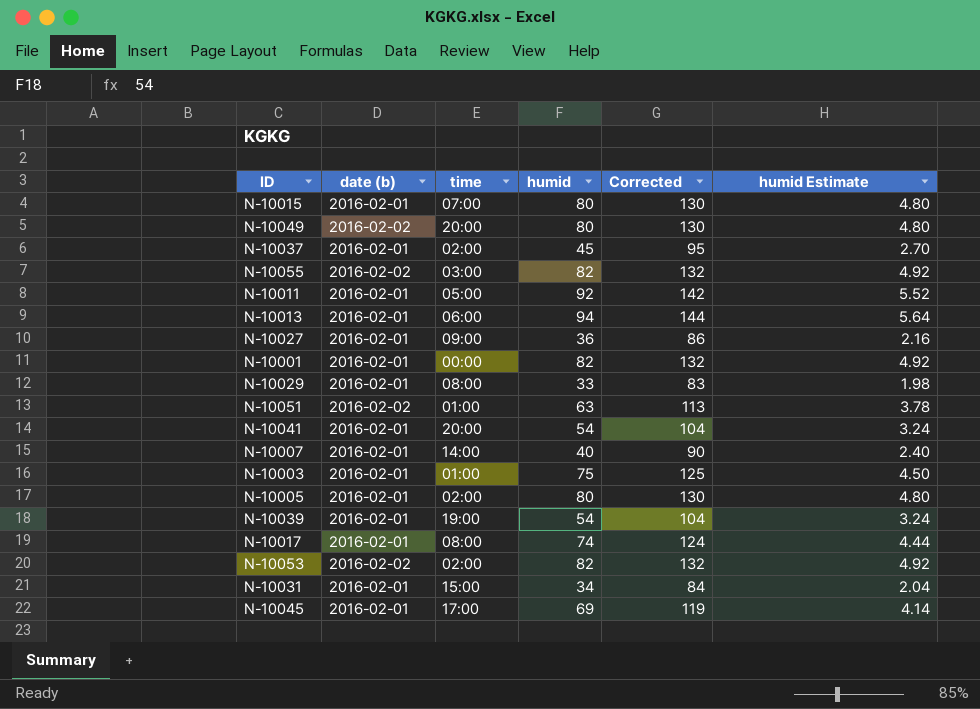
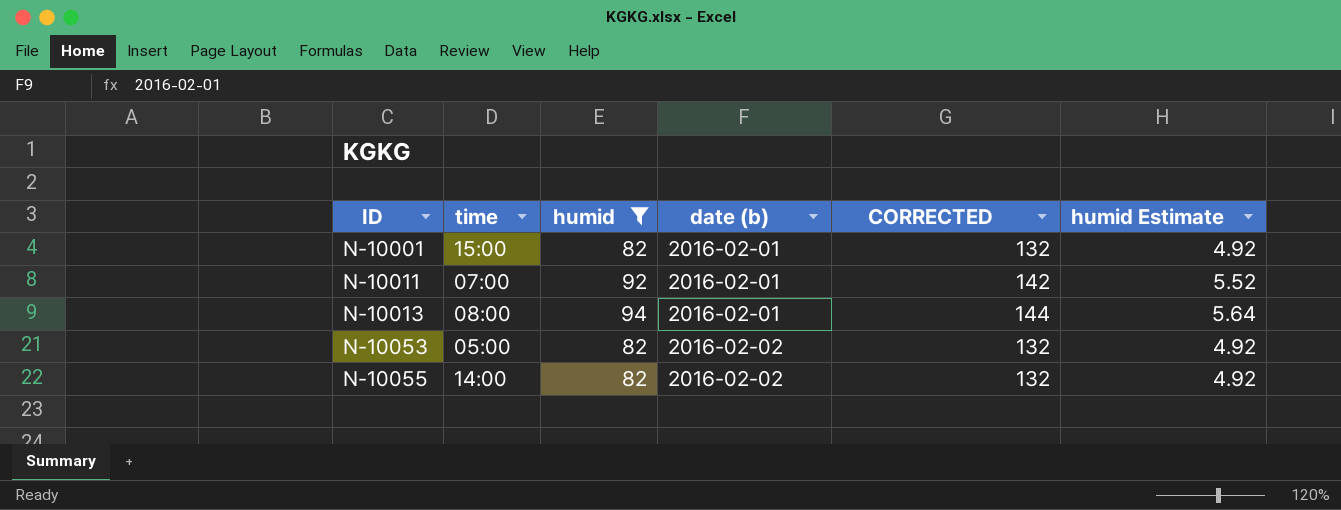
filter: none -> humid >= 82
row order: none -> ID ascending
column date (b) | position: 2 -> 4
column name: Corrected -> CORRECTED
N-10001 | time: 00:00 -> 15:00
N-10011 | time: 05:00 -> 07:00
N-10013 | time: 06:00 -> 08:00
N-10053 | time: 02:00 -> 05:00
N-10055 | time: 03:00 -> 14:00

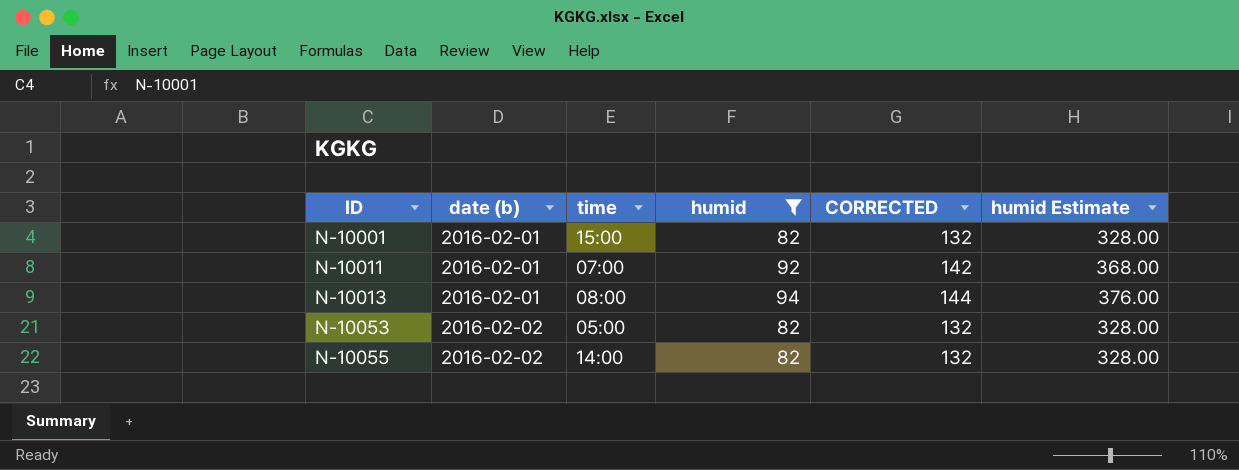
column date (b) | position: 4 -> 2
column humid Estimate | formula: [humid] * 0.06 -> [humid] * 4

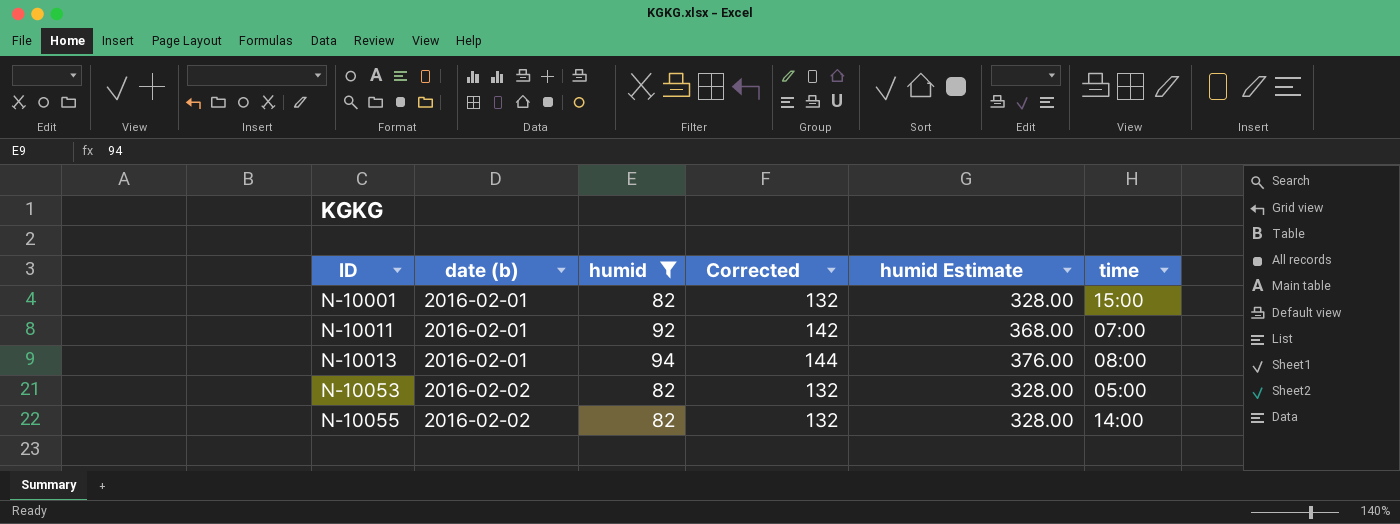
column name: CORRECTED -> Corrected
column time | position: 3 -> 6

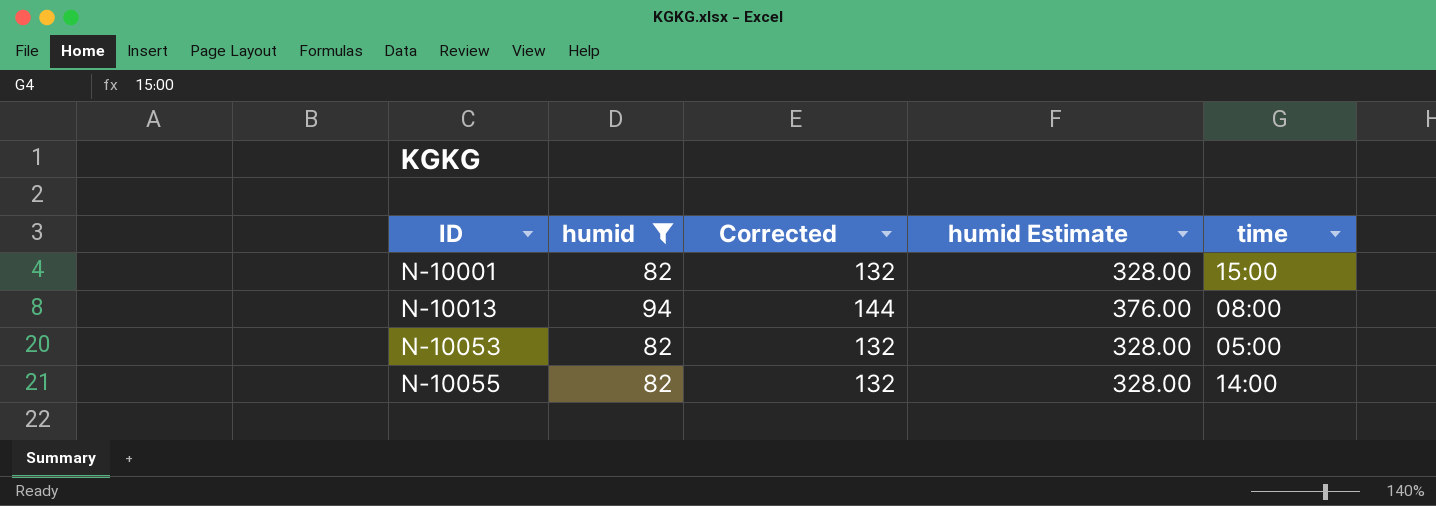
column date (b) | position: 2 -> none
row N-10011: 2016-02-01 | 92 | 142 | 368.00 | 07:00 -> none

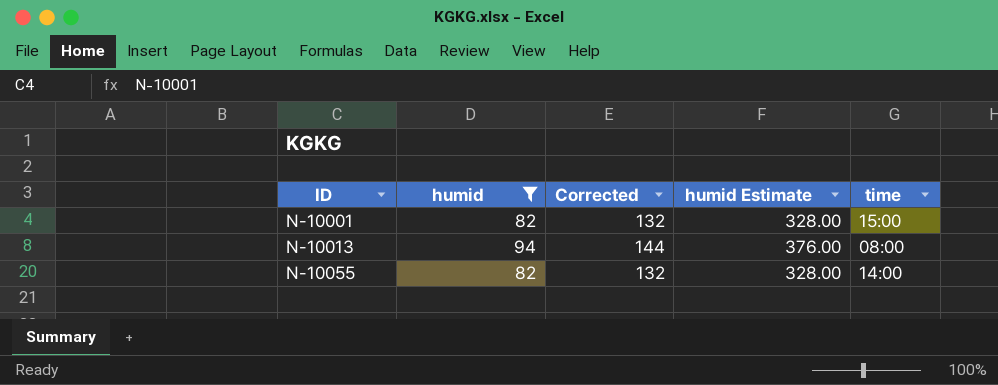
row N-10053: 82 | 132 | 328.00 | 05:00 -> none

